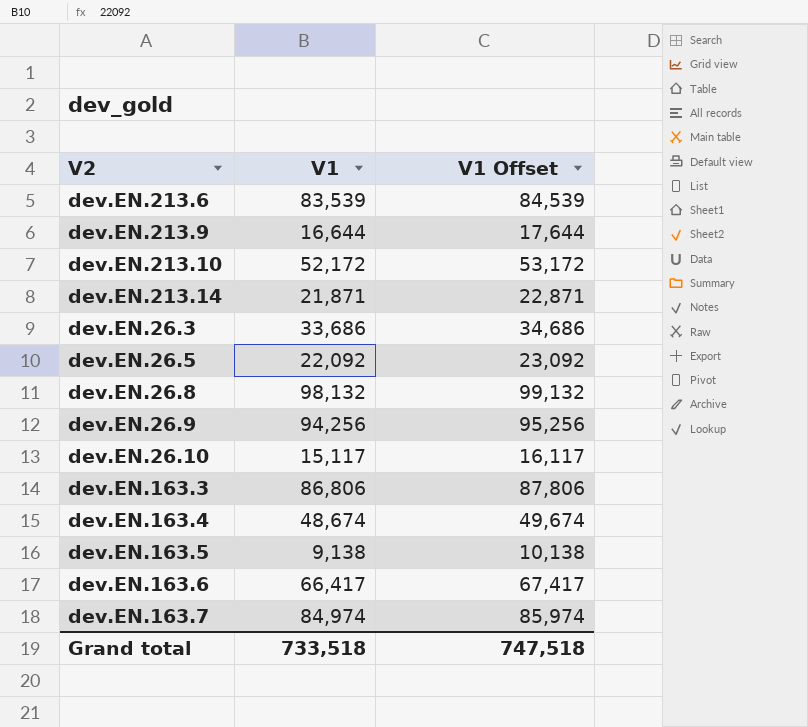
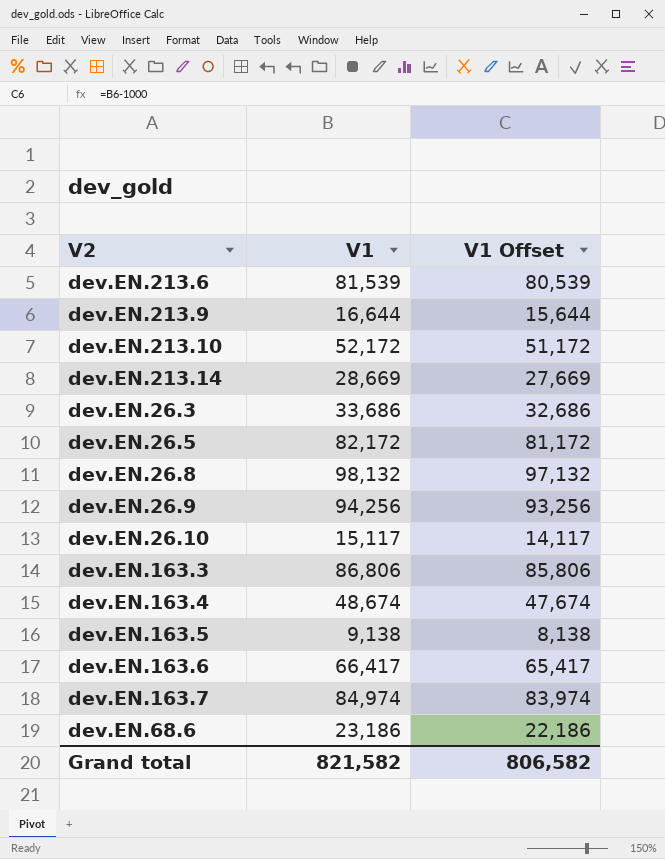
column V1 Offset | formula: [V1] + 1000 -> [V1] - 1000
dev.EN.213.6 | V1: 83,539 -> 81,539
dev.EN.213.14 | V1: 21,871 -> 28,669
dev.EN.26.5 | V1: 22,092 -> 82,172
row dev.EN.68.6: none -> 23,186 | 22,186
Grand total | V1: 733,518 -> 821,582
Grand total | V1 Offset: 747,518 -> 806,582

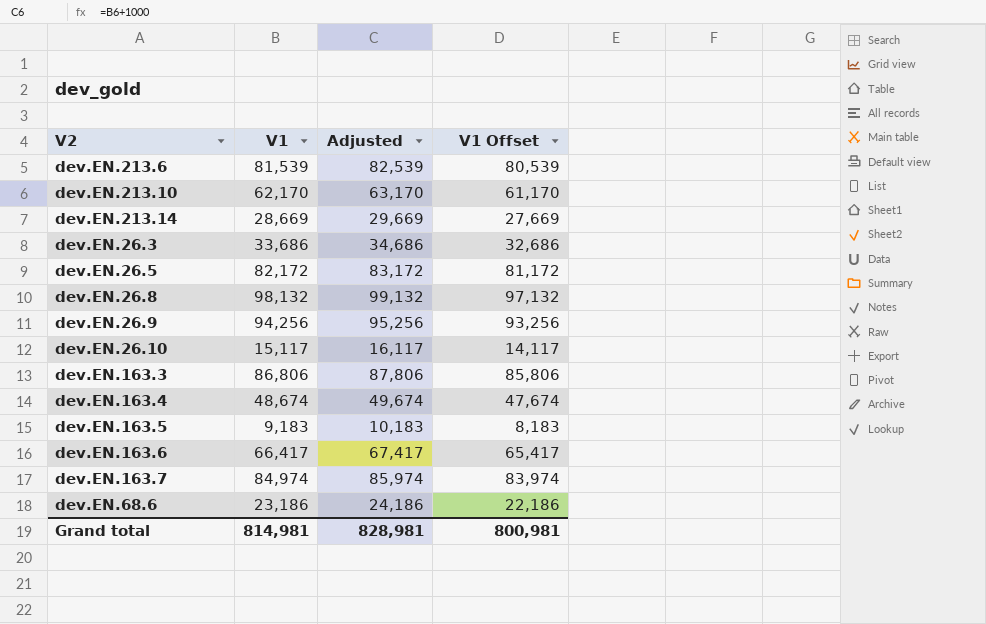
column Adjusted | formula: none -> [V1] + 1000
row dev.EN.213.9: 16,644 | 15,644 -> none
dev.EN.213.10 | V1: 52,172 -> 62,170
dev.EN.213.10 | V1 Offset: 51,172 -> 61,170
dev.EN.163.5 | V1: 9,138 -> 9,183
dev.EN.163.5 | V1 Offset: 8,138 -> 8,183
Grand total | V1: 821,582 -> 814,981
Grand total | V1 Offset: 806,582 -> 800,981

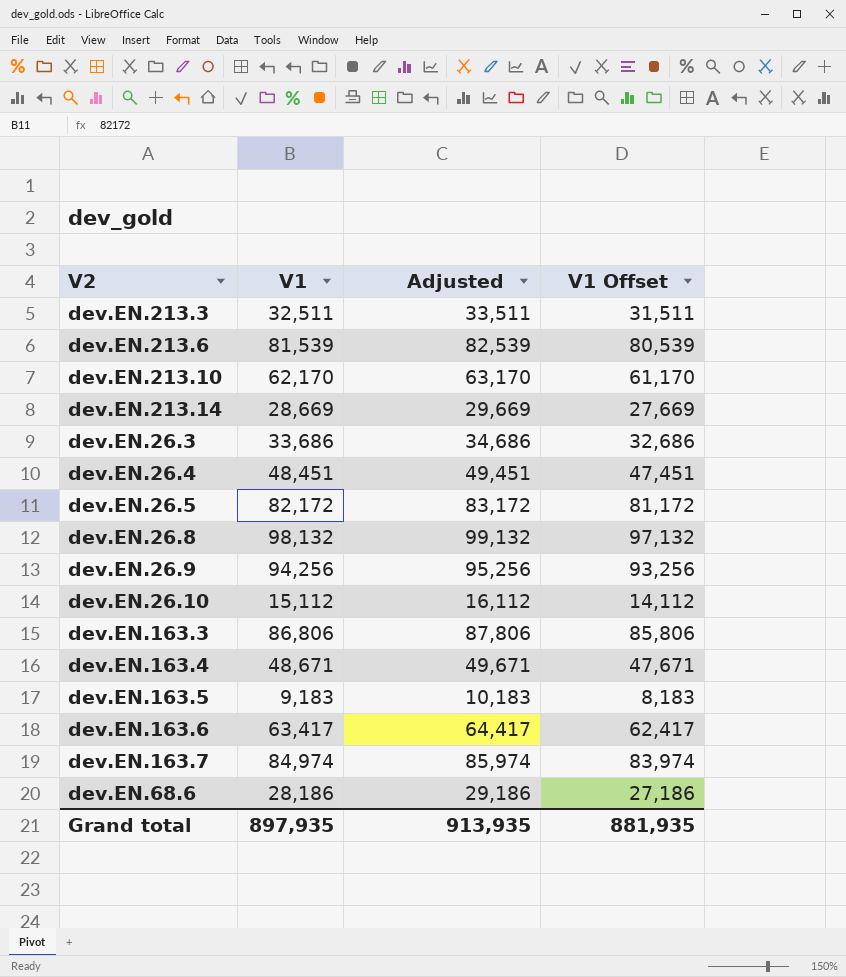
row dev.EN.213.3: none -> 32,511 | 33,511 | 31,511
row dev.EN.26.4: none -> 48,451 | 49,451 | 47,451
dev.EN.26.10 | V1: 15,117 -> 15,112
dev.EN.26.10 | Adjusted: 16,117 -> 16,112
dev.EN.26.10 | V1 Offset: 14,117 -> 14,112
dev.EN.163.4 | V1: 48,674 -> 48,671
dev.EN.163.4 | Adjusted: 49,674 -> 49,671
dev.EN.163.4 | V1 Offset: 47,674 -> 47,671
dev.EN.163.6 | V1: 66,417 -> 63,417
dev.EN.163.6 | Adjusted: 67,417 -> 64,417
dev.EN.163.6 | V1 Offset: 65,417 -> 62,417
dev.EN.68.6 | V1: 23,186 -> 28,186
dev.EN.68.6 | Adjusted: 24,186 -> 29,186
dev.EN.68.6 | V1 Offset: 22,186 -> 27,186
Grand total | V1: 814,981 -> 897,935
Grand total | Adjusted: 828,981 -> 913,935
Grand total | V1 Offset: 800,981 -> 881,935

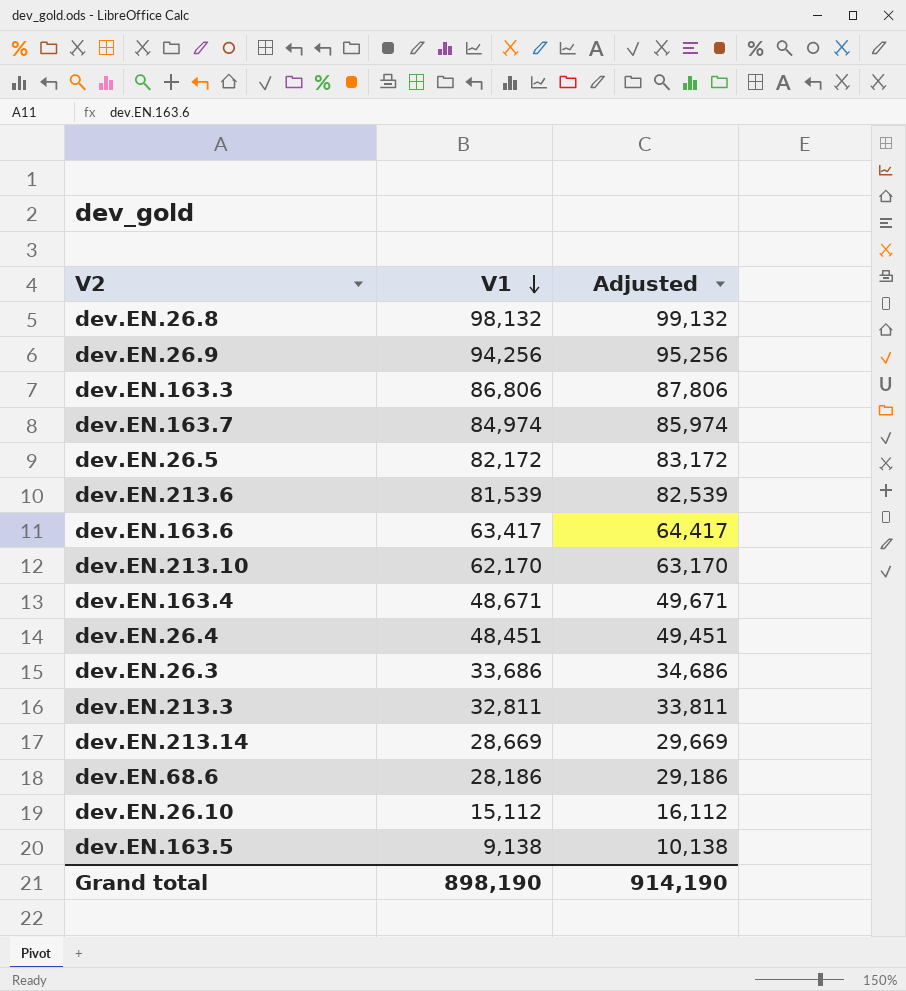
row order: none -> V1 descending
column V1 Offset | formula: [V1] - 1000 -> none
dev.EN.213.3 | V1: 32,511 -> 32,811
dev.EN.213.3 | Adjusted: 33,511 -> 33,811
dev.EN.163.5 | V1: 9,183 -> 9,138
dev.EN.163.5 | Adjusted: 10,183 -> 10,138
Grand total | V1: 897,935 -> 898,190
Grand total | Adjusted: 913,935 -> 914,190

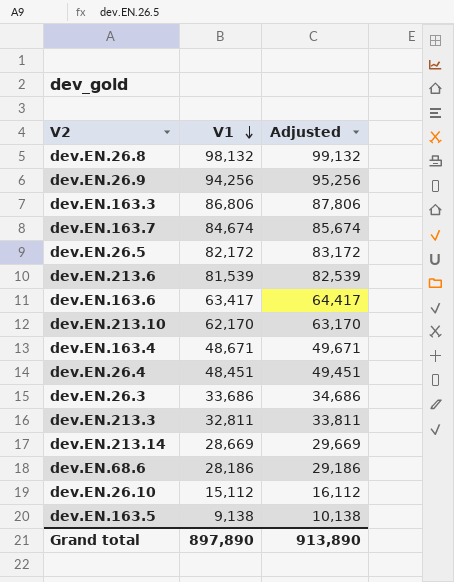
dev.EN.163.7 | V1: 84,974 -> 84,674
dev.EN.163.7 | Adjusted: 85,974 -> 85,674
Grand total | V1: 898,190 -> 897,890
Grand total | Adjusted: 914,190 -> 913,890

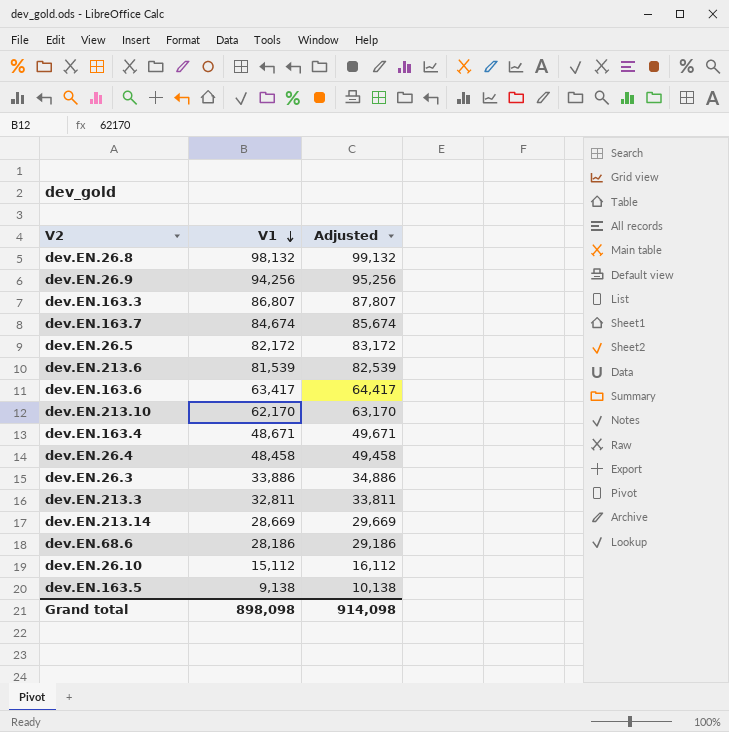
dev.EN.163.3 | V1: 86,806 -> 86,807
dev.EN.163.3 | Adjusted: 87,806 -> 87,807
dev.EN.26.4 | V1: 48,451 -> 48,458
dev.EN.26.4 | Adjusted: 49,451 -> 49,458
dev.EN.26.3 | V1: 33,686 -> 33,886
dev.EN.26.3 | Adjusted: 34,686 -> 34,886
Grand total | V1: 897,890 -> 898,098
Grand total | Adjusted: 913,890 -> 914,098

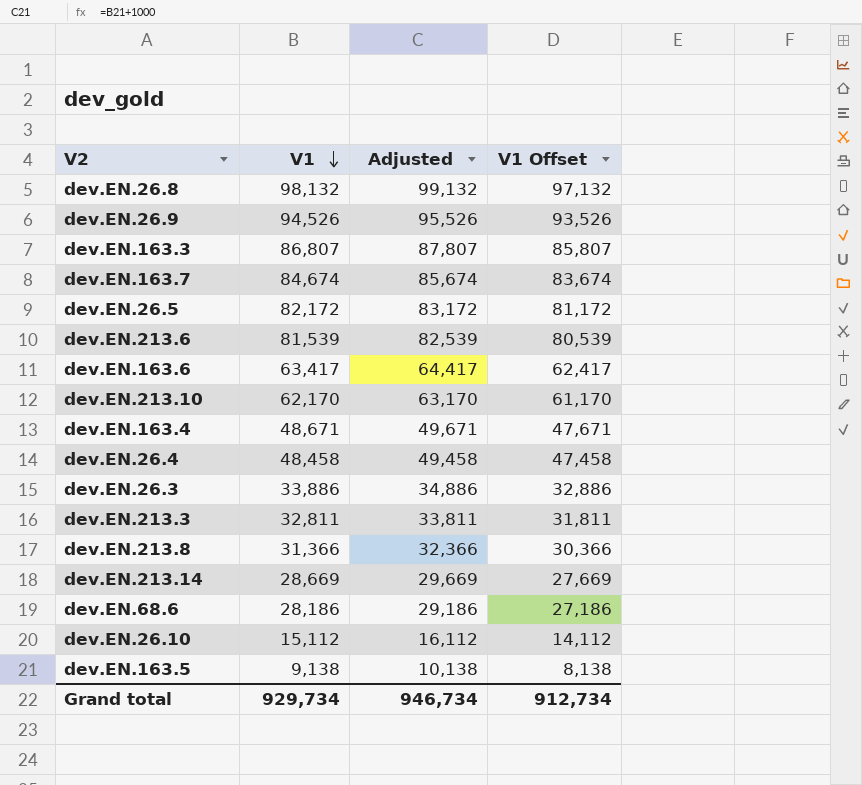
column V1 Offset | formula: none -> [V1] - 1000
dev.EN.26.9 | V1: 94,256 -> 94,526
dev.EN.26.9 | Adjusted: 95,256 -> 95,526
row dev.EN.213.8: none -> 31,366 | 32,366 | 30,366
Grand total | V1: 898,098 -> 929,734
Grand total | Adjusted: 914,098 -> 946,734

